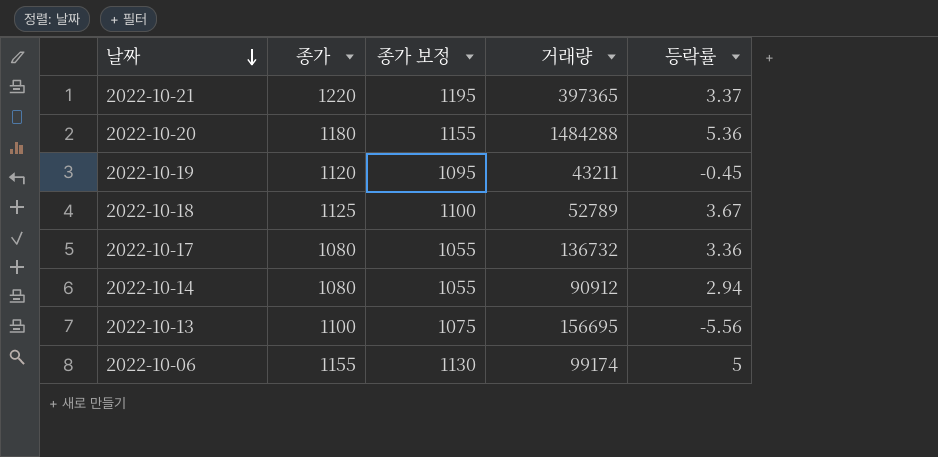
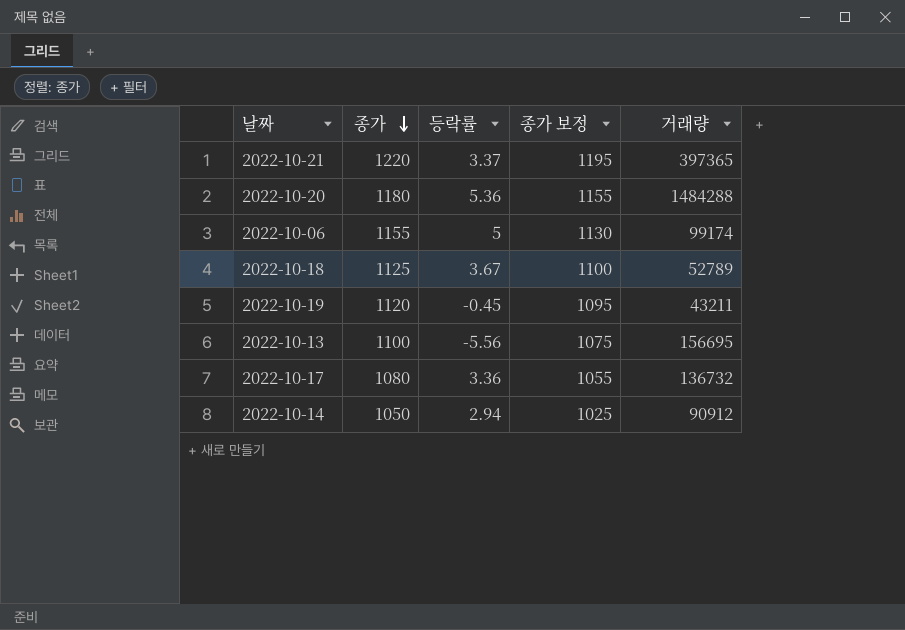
row order: 날짜 descending -> 종가 descending
column 등락률 | position: 5 -> 3
2022-10-14 | 종가: 1080 -> 1050
2022-10-14 | 종가 보정: 1055 -> 1025

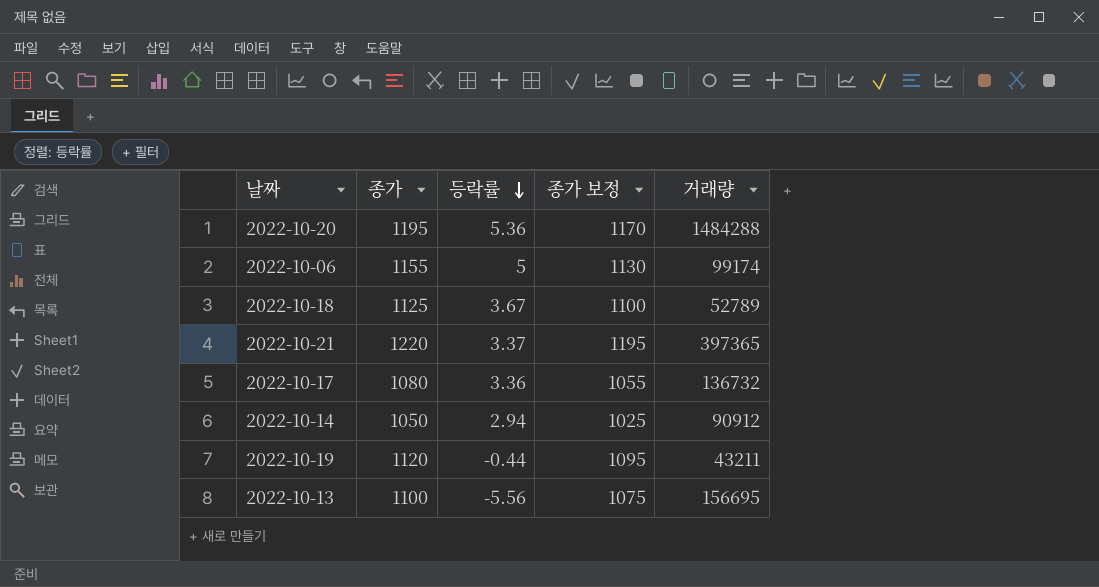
row order: 종가 descending -> 등락률 descending
2022-10-20 | 종가: 1180 -> 1195
2022-10-20 | 종가 보정: 1155 -> 1170
2022-10-19 | 등락률: -0.45 -> -0.44

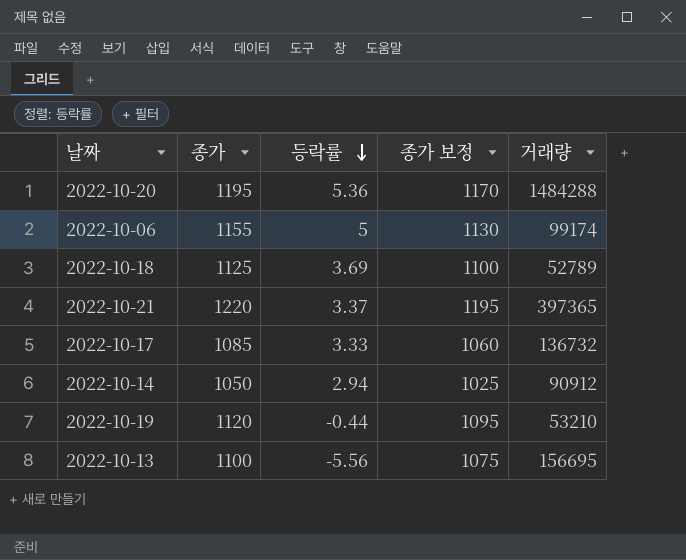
2022-10-18 | 등락률: 3.67 -> 3.69
2022-10-17 | 종가: 1080 -> 1085
2022-10-17 | 등락률: 3.36 -> 3.33
2022-10-17 | 종가 보정: 1055 -> 1060
2022-10-19 | 거래량: 43211 -> 53210

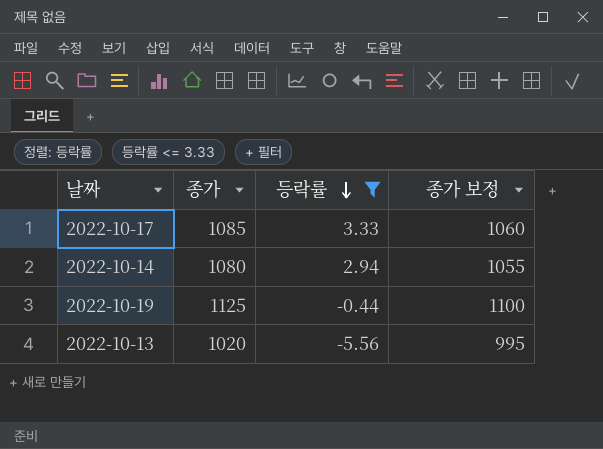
filter: none -> 등락률 <= 3.33
column 거래량 | position: 5 -> none
2022-10-14 | 종가: 1050 -> 1080
2022-10-14 | 종가 보정: 1025 -> 1055
2022-10-19 | 종가: 1120 -> 1125
2022-10-19 | 종가 보정: 1095 -> 1100
2022-10-13 | 종가: 1100 -> 1020
2022-10-13 | 종가 보정: 1075 -> 995

